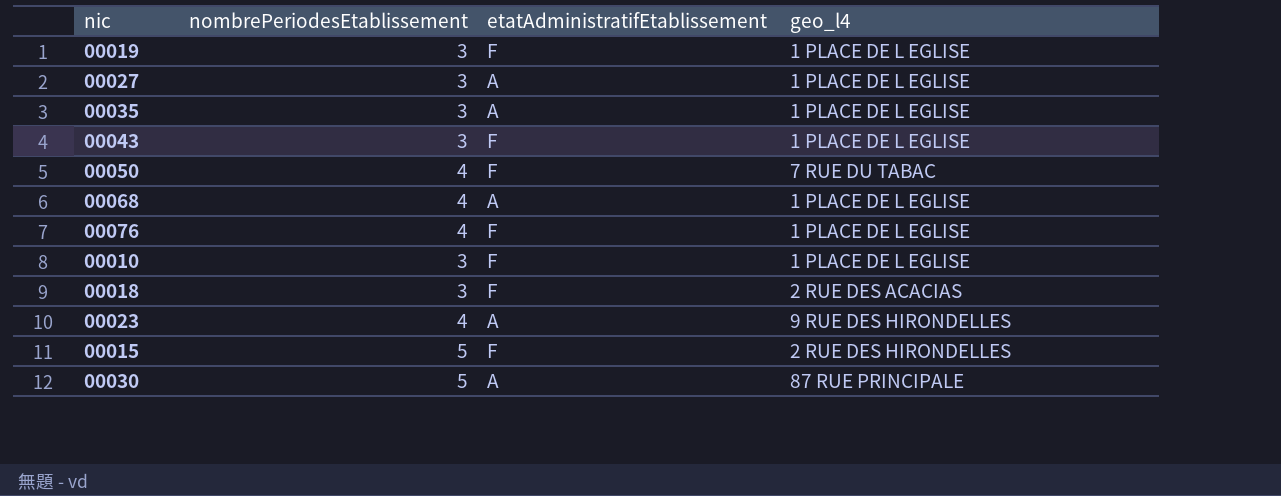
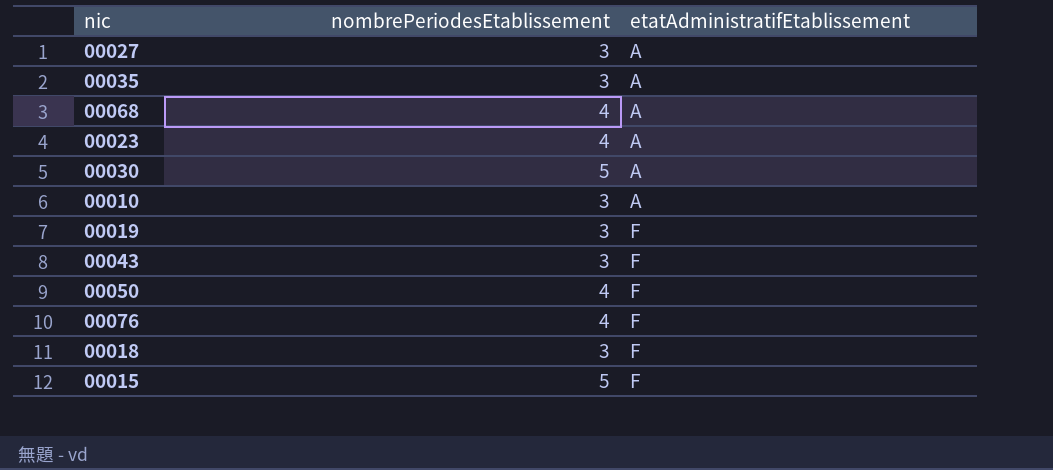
row order: none -> etatAdministratifEtablissement ascending
column geo_l4 | position: 4 -> none
00010 | etatAdministratifEtablissement: F -> A

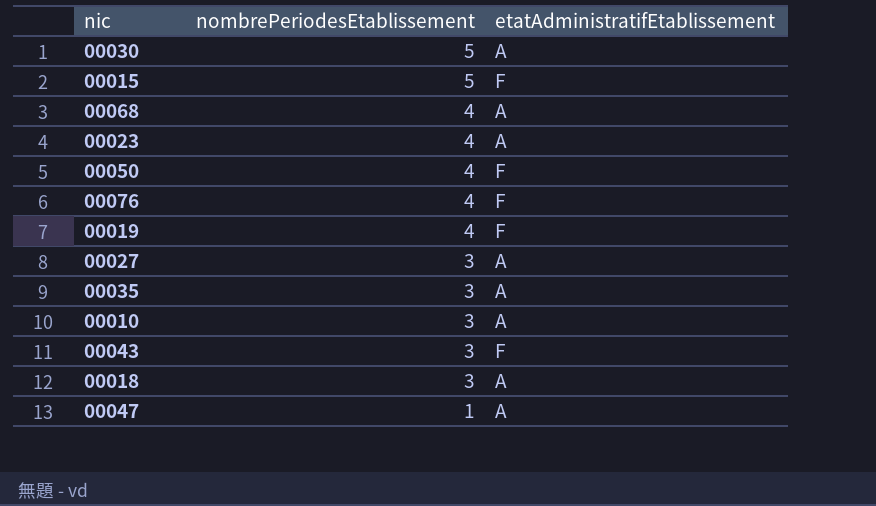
row order: etatAdministratifEtablissement ascending -> nombrePeriodesEtablissement descending
00019 | nombrePeriodesEtablissement: 3 -> 4
00018 | etatAdministratifEtablissement: F -> A
row 00047: none -> 1 | A

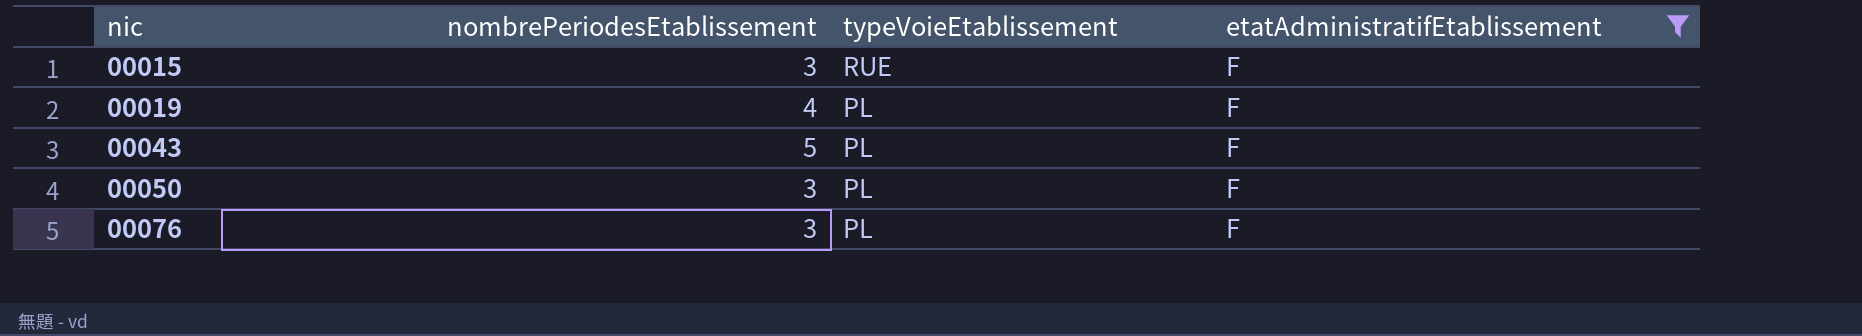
filter: none -> etatAdministratifEtablissement = F
row order: nombrePeriodesEtablissement descending -> nic ascending
column typeVoieEtablissement | position: none -> 3
00015 | nombrePeriodesEtablissement: 5 -> 3
00043 | nombrePeriodesEtablissement: 3 -> 5
00050 | nombrePeriodesEtablissement: 4 -> 3
00076 | nombrePeriodesEtablissement: 4 -> 3

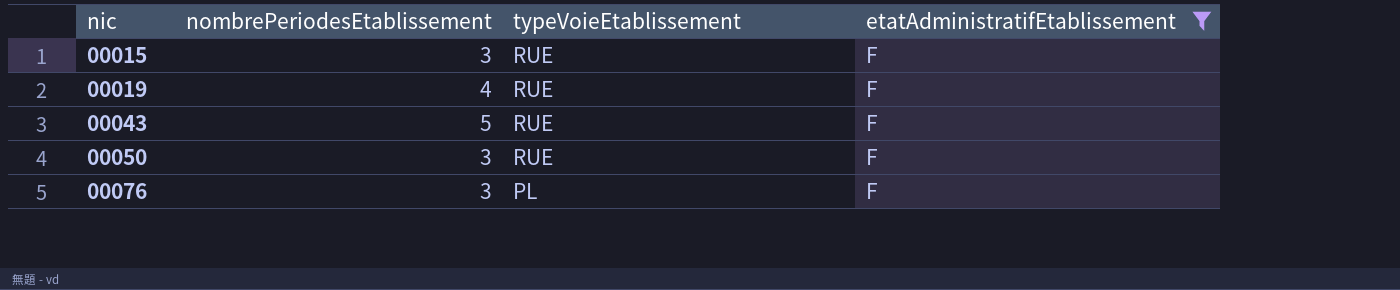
00019 | typeVoieEtablissement: PL -> RUE
00043 | typeVoieEtablissement: PL -> RUE
00050 | typeVoieEtablissement: PL -> RUE

